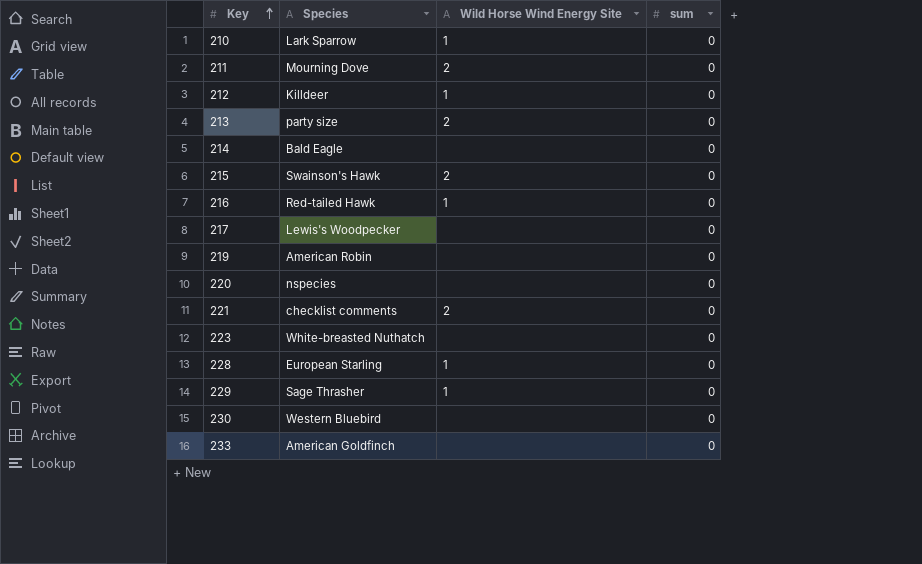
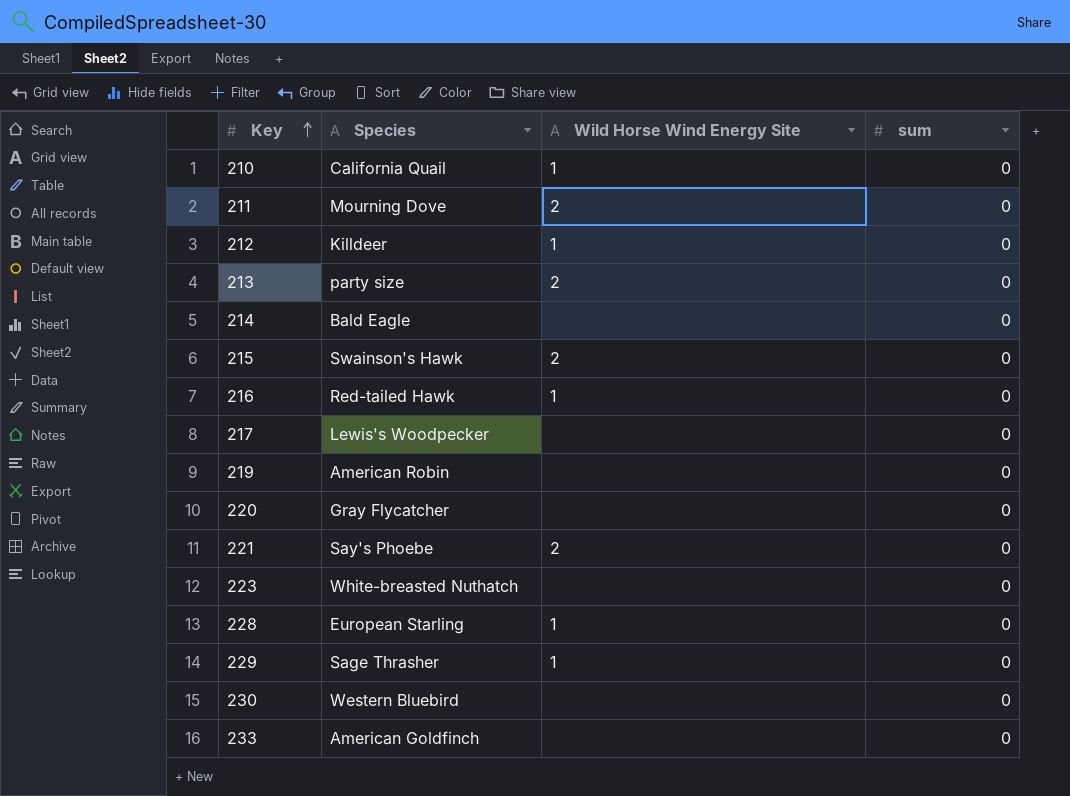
210 | Species: Lark Sparrow -> California Quail
220 | Species: nspecies -> Gray Flycatcher
221 | Species: checklist comments -> Say's Phoebe

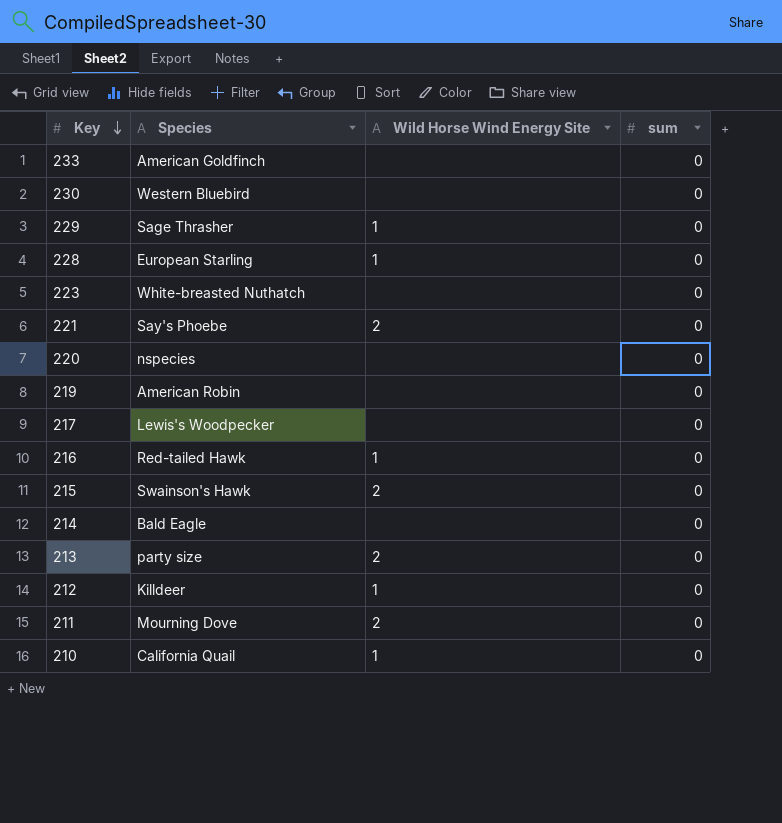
row order: Key ascending -> Key descending
220 | Species: Gray Flycatcher -> nspecies

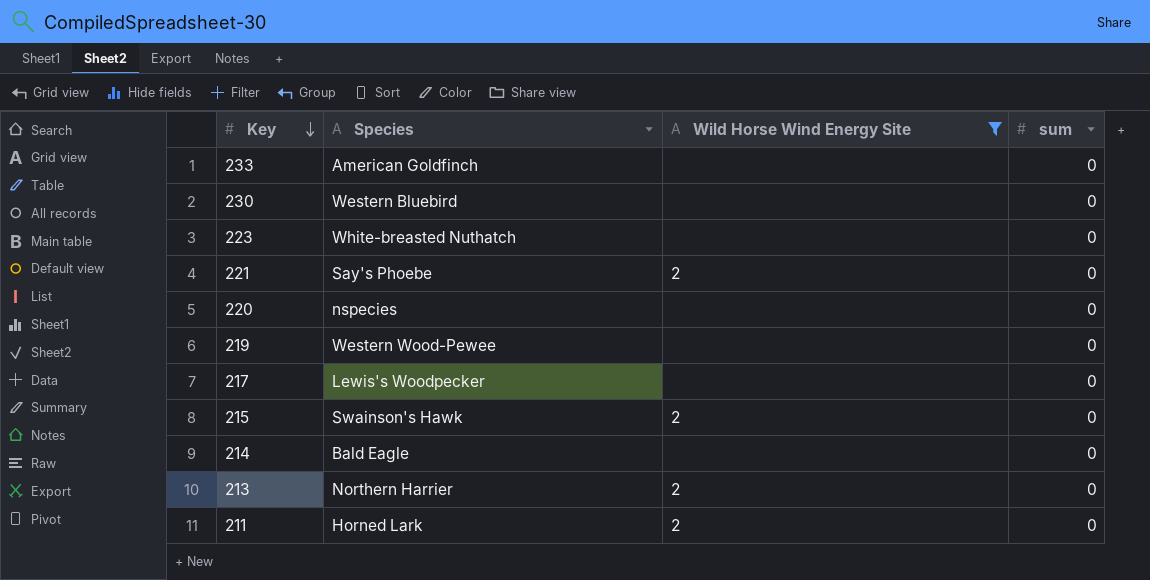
filter: none -> Wild Horse Wind Energy Site != 1
219 | Species: American Robin -> Western Wood-Pewee
213 | Species: party size -> Northern Harrier
211 | Species: Mourning Dove -> Horned Lark

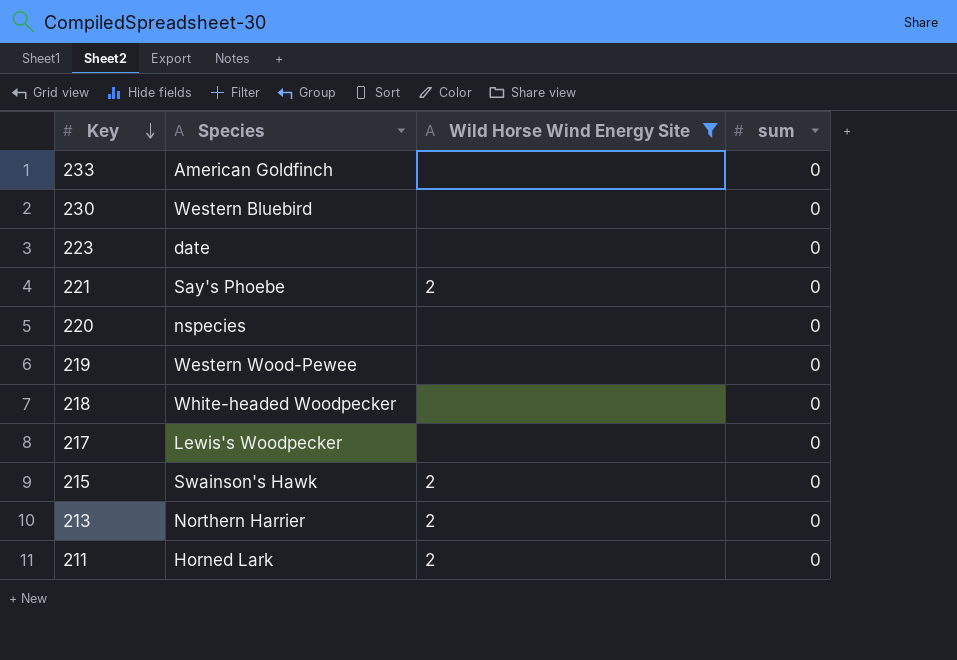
row 214: Bald Eagle | none | 0 -> none
223 | Species: White-breasted Nuthatch -> date
row 218: none -> White-headed Woodpecker | none | 0

